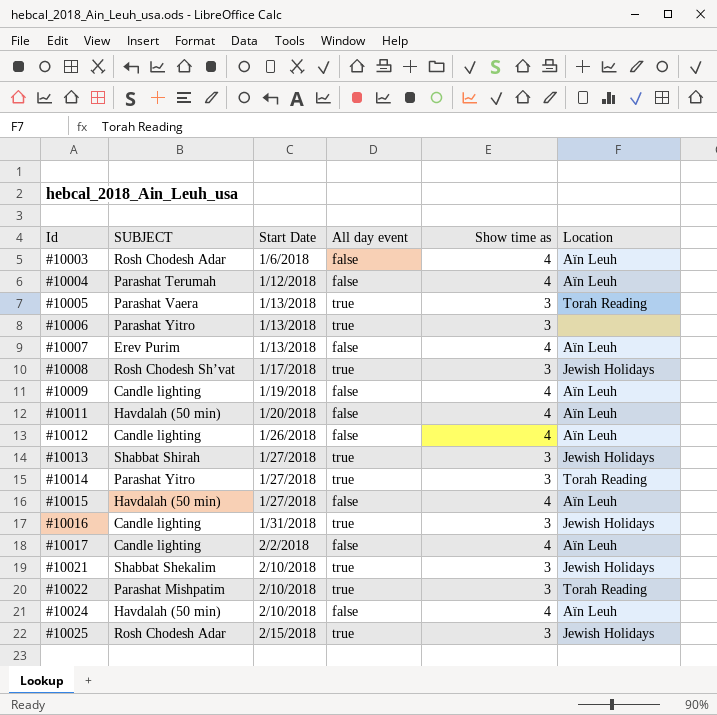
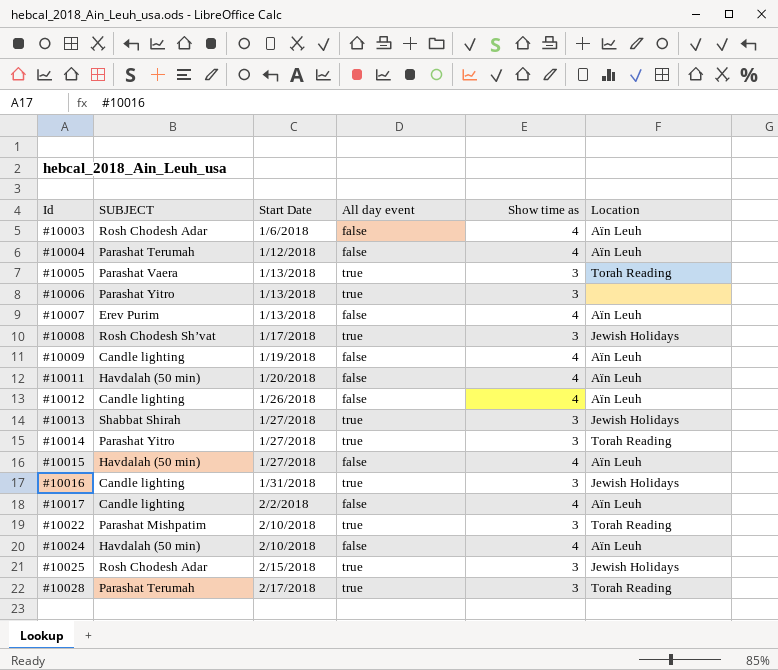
row #10021: Shabbat Shekalim | 2/10/2018 | true | 3 | Jewish Holidays -> none
row #10028: none -> Parashat Terumah | 2/17/2018 | true | 3 | Torah Reading

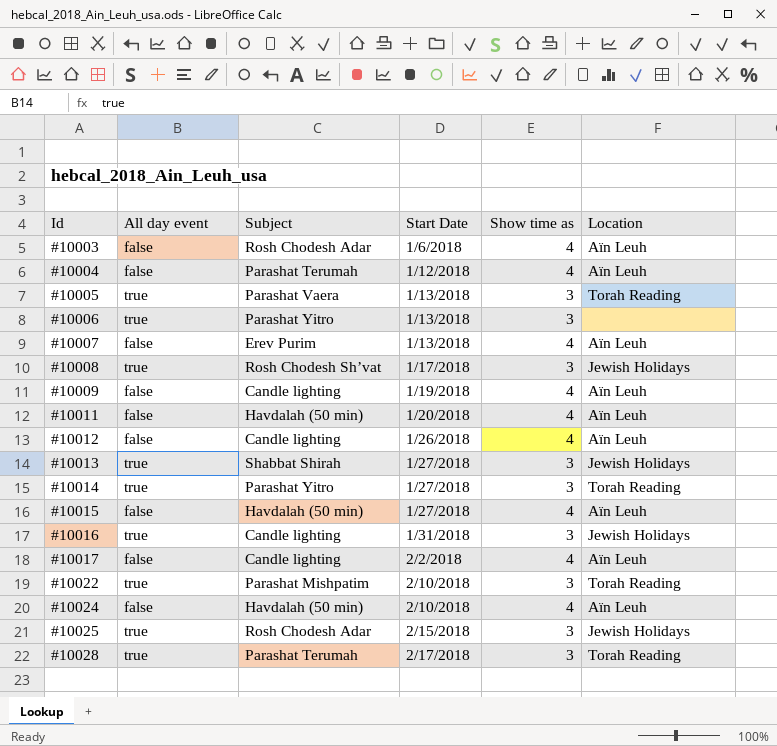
column All day event | position: 4 -> 2
column name: SUBJECT -> Subject

